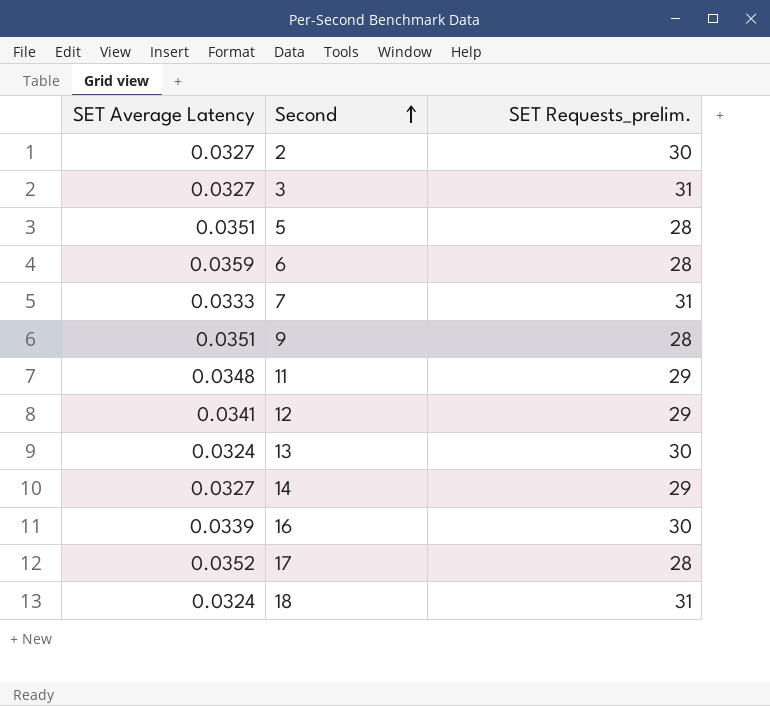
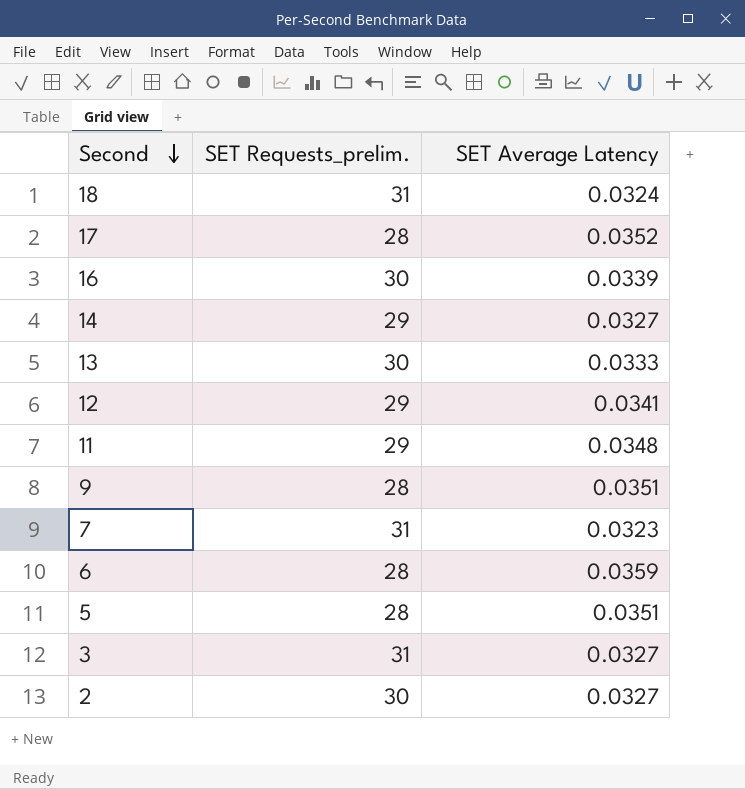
row order: Second ascending -> Second descending
column SET Average Latency | position: 1 -> 3
13 | SET Average Latency: 0.0324 -> 0.0333
7 | SET Average Latency: 0.0333 -> 0.0323

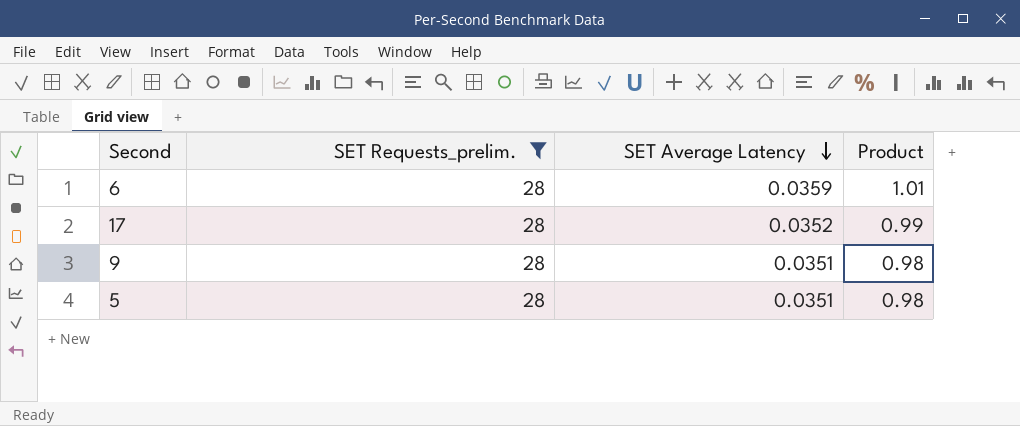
filter: none -> SET Requests_prelim. = 28
row order: Second descending -> SET Average Latency descending
column Product | formula: none -> [SET Requests_prelim.] * [SET Average Latency]

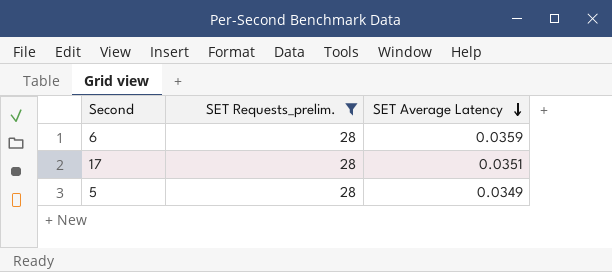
column Product | formula: [SET Requests_prelim.] * [SET Average Latency] -> none
row 9: 28 | 0.0351 | 0.98 -> none
17 | SET Average Latency: 0.0352 -> 0.0351
5 | SET Average Latency: 0.0351 -> 0.0349

